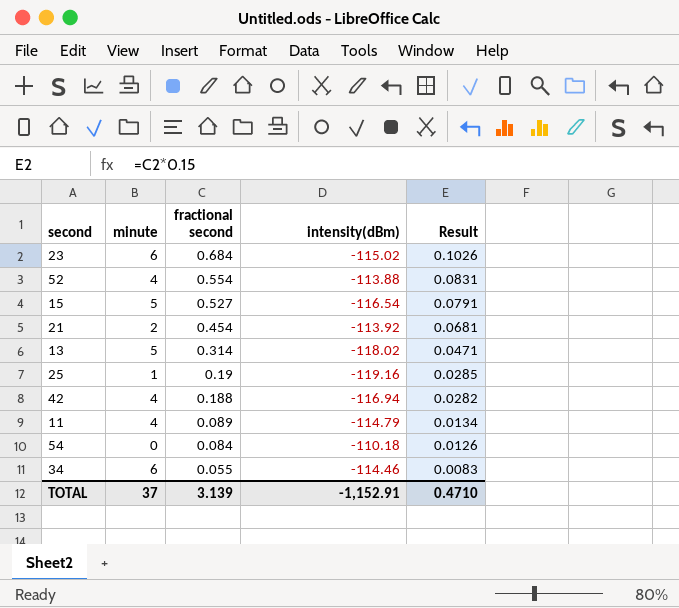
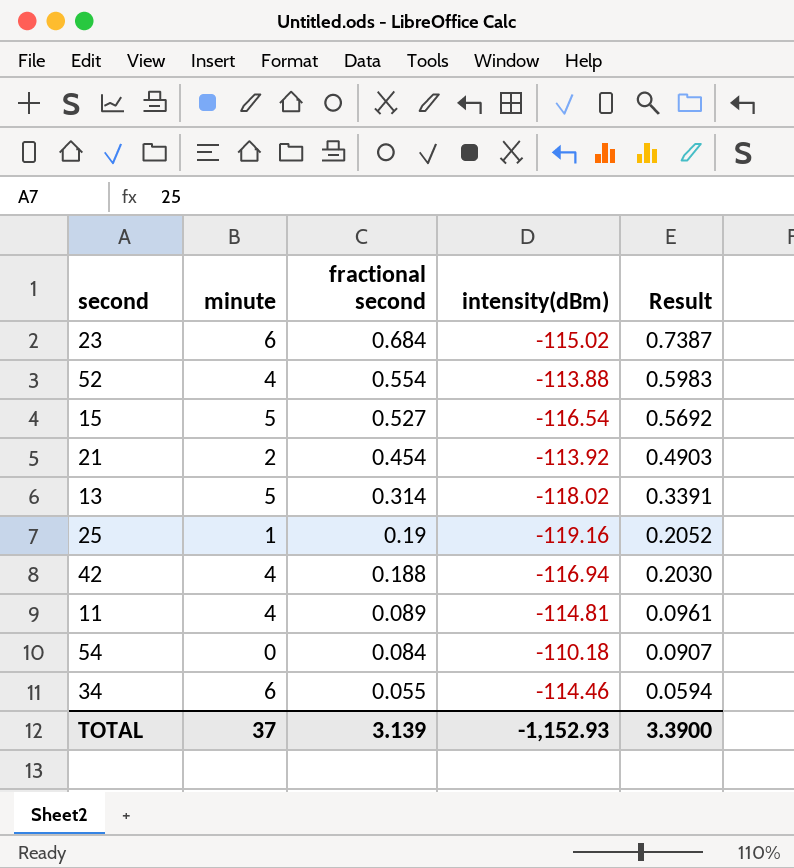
column Result | formula: [fractional second] * 0.15 -> [fractional second] * 1.08
11 | intensity(dBm): -114.79 -> -114.81
TOTAL | intensity(dBm): -1,152.91 -> -1,152.93
TOTAL | Result: 0.4710 -> 3.3900

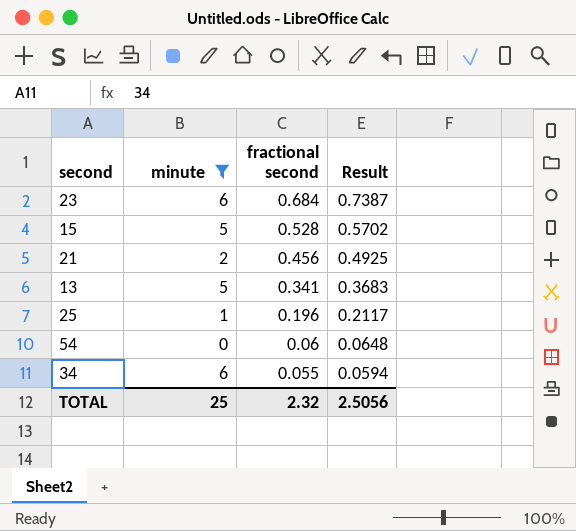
filter: none -> minute != 4
column intensity(dBm) | position: 4 -> none
15 | fractional second: 0.527 -> 0.528
15 | Result: 0.5692 -> 0.5702
21 | fractional second: 0.454 -> 0.456
21 | Result: 0.4903 -> 0.4925
13 | fractional second: 0.314 -> 0.341
13 | Result: 0.3391 -> 0.3683
25 | fractional second: 0.19 -> 0.196
25 | Result: 0.2052 -> 0.2117
54 | fractional second: 0.084 -> 0.06
54 | Result: 0.0907 -> 0.0648
TOTAL | minute: 37 -> 25
TOTAL | fractional second: 3.139 -> 2.32
TOTAL | Result: 3.3900 -> 2.5056

